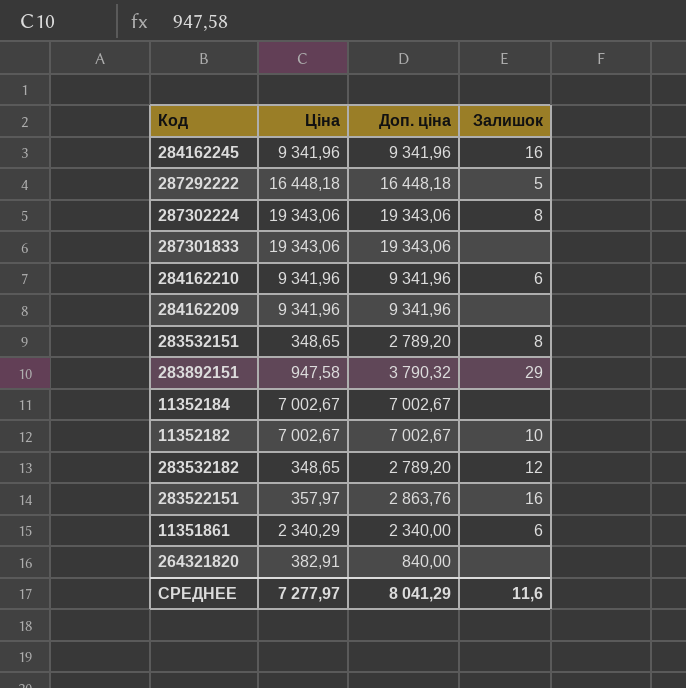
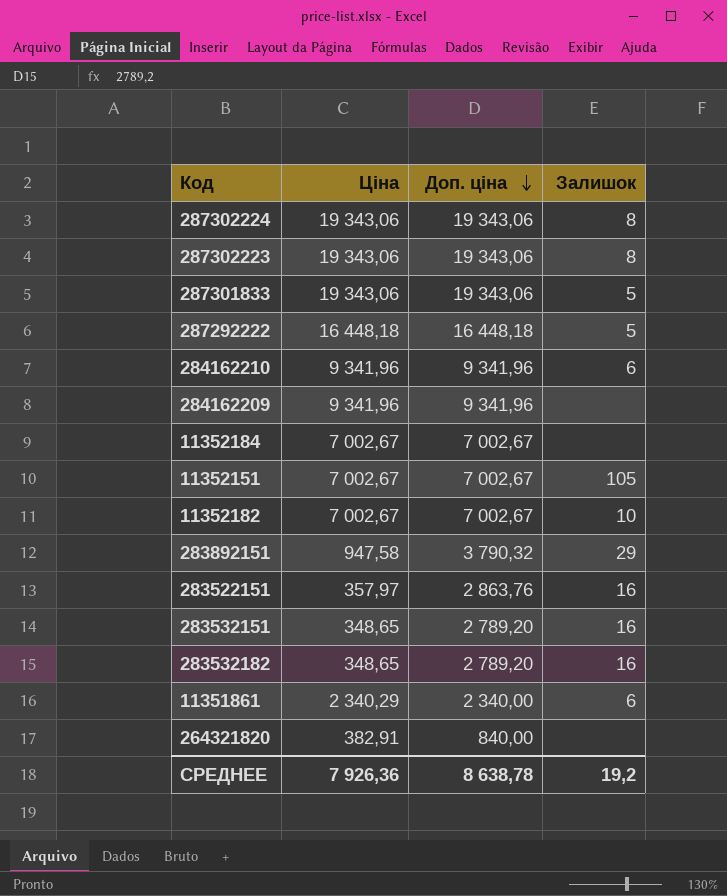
row order: none -> Доп. ціна descending
row 284162245: 9 341,96 | 9 341,96 | 16 -> none
row 287302223: none -> 19 343,06 | 19 343,06 | 8
287301833 | Залишок: none -> 5
row 11352151: none -> 7 002,67 | 7 002,67 | 105
283532151 | Залишок: 8 -> 16
283532182 | Залишок: 12 -> 16
СРЕДНЕЕ | Ціна: 7 277,97 -> 7 926,36
СРЕДНЕЕ | Доп. ціна: 8 041,29 -> 8 638,78
СРЕДНЕЕ | Залишок: 11,6 -> 19,2

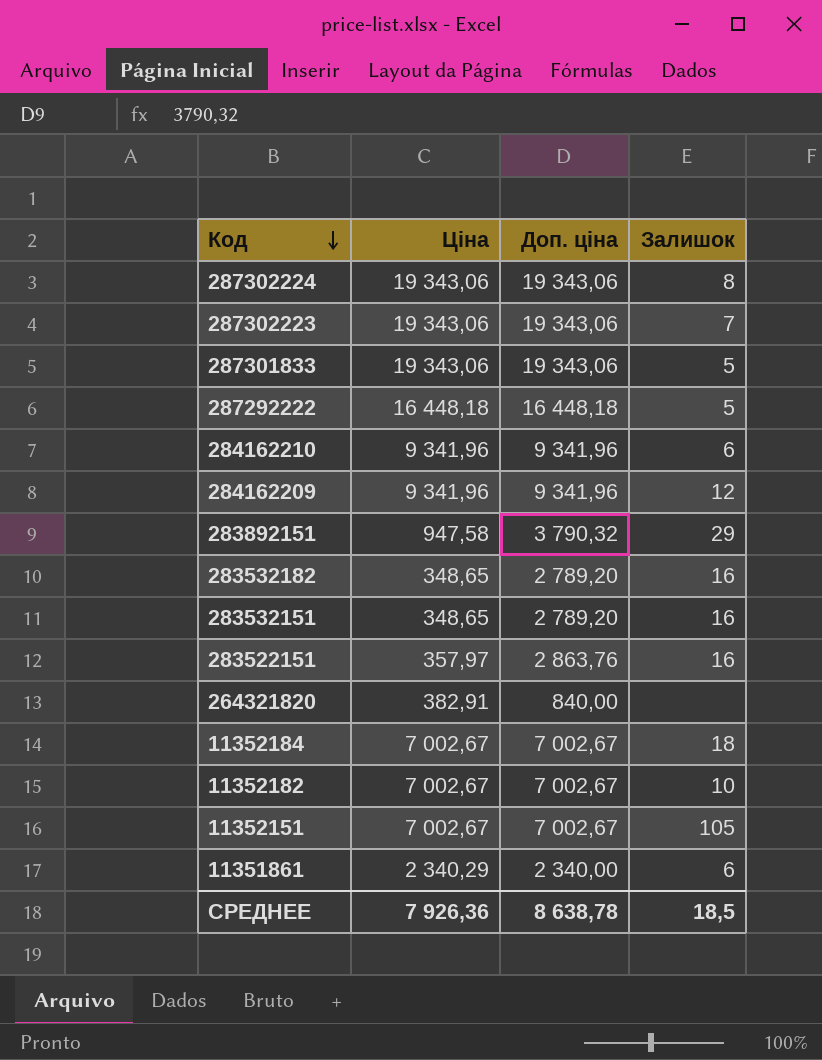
row order: Доп. ціна descending -> Код descending
287302223 | Залишок: 8 -> 7
284162209 | Залишок: none -> 12
11352184 | Залишок: none -> 18
СРЕДНЕЕ | Залишок: 19,2 -> 18,5

